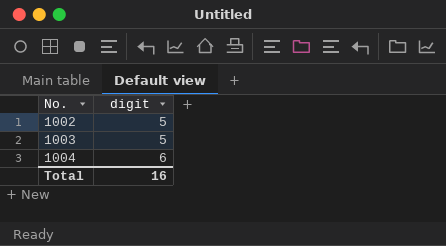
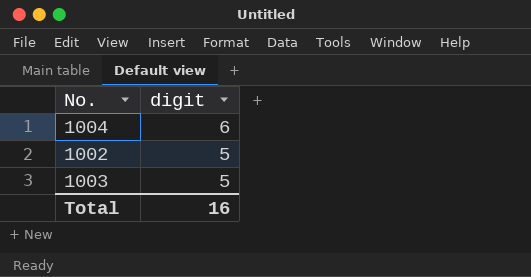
row order: No. ascending -> digit descending

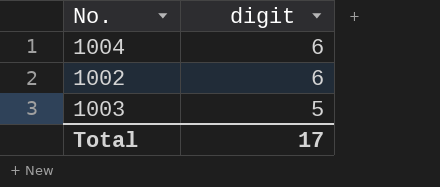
1002 | digit: 5 -> 6
Total | digit: 16 -> 17

